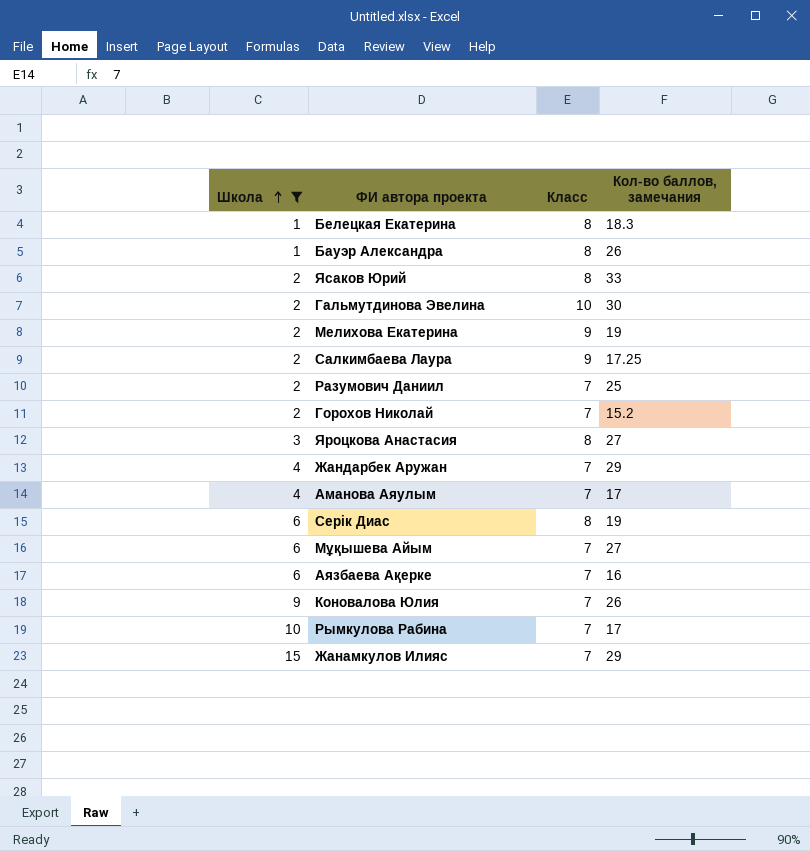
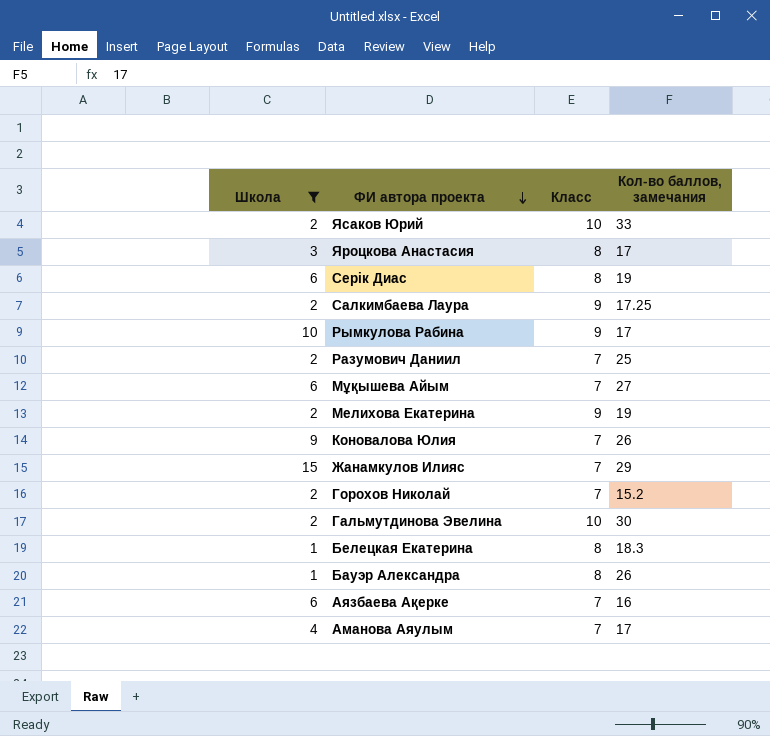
row order: Школа ascending -> ФИ автора проекта descending
row Жандарбек Аружан: 4 | 7 | 29 -> none
Ясаков Юрий | Класс: 8 -> 10
Яроцкова Анастасия | Кол-во баллов, замечания: 27 -> 17
Рымкулова Рабина | Класс: 7 -> 9

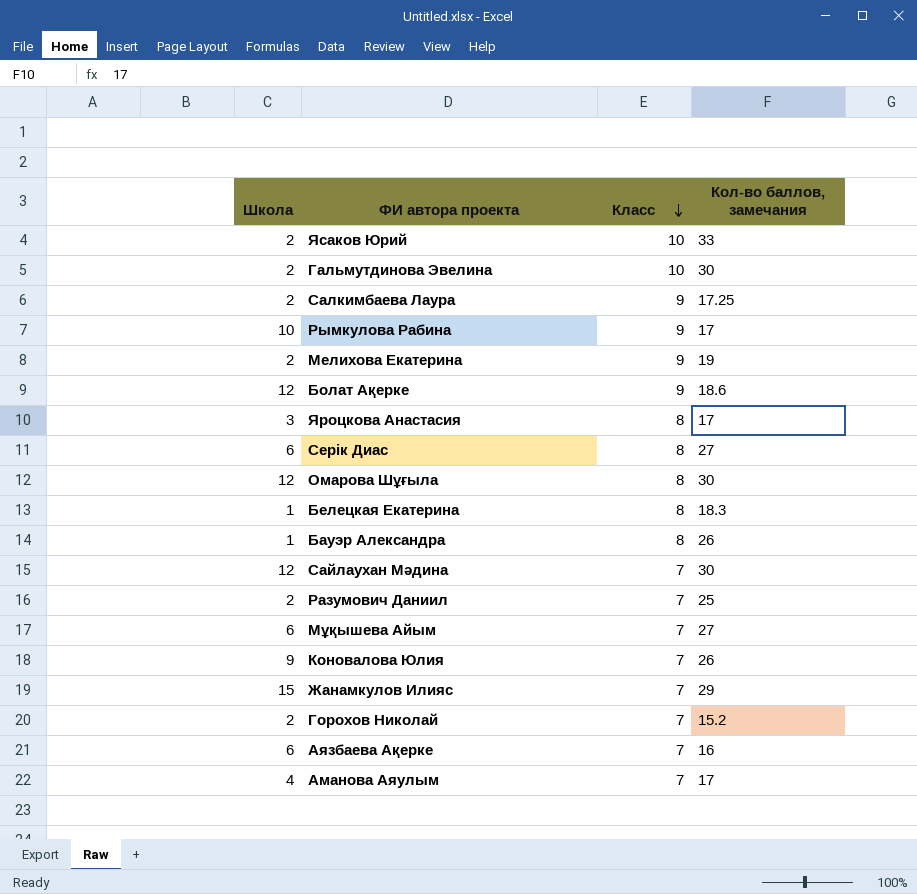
filter: Школа != 12 -> none
row order: ФИ автора проекта descending -> Класс descending
Серік Диас | Кол-во баллов, замечания: 19 -> 27

